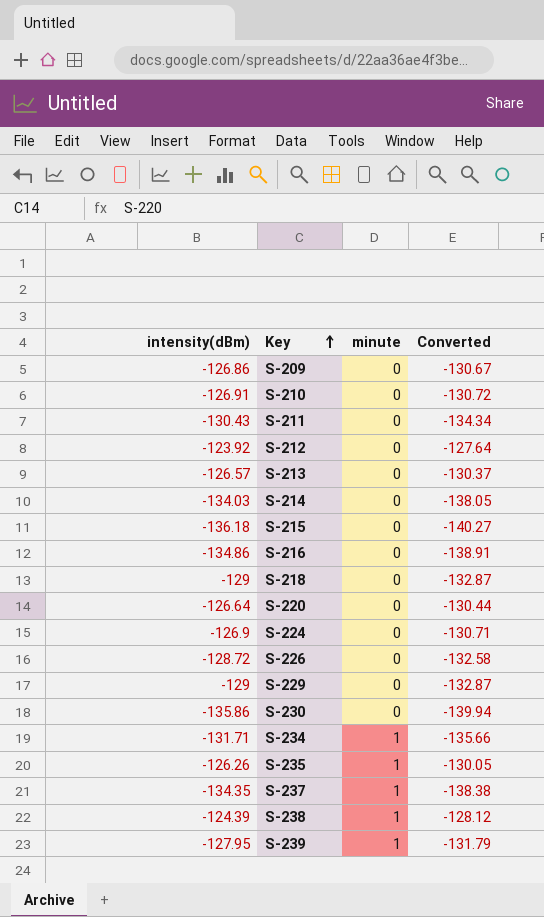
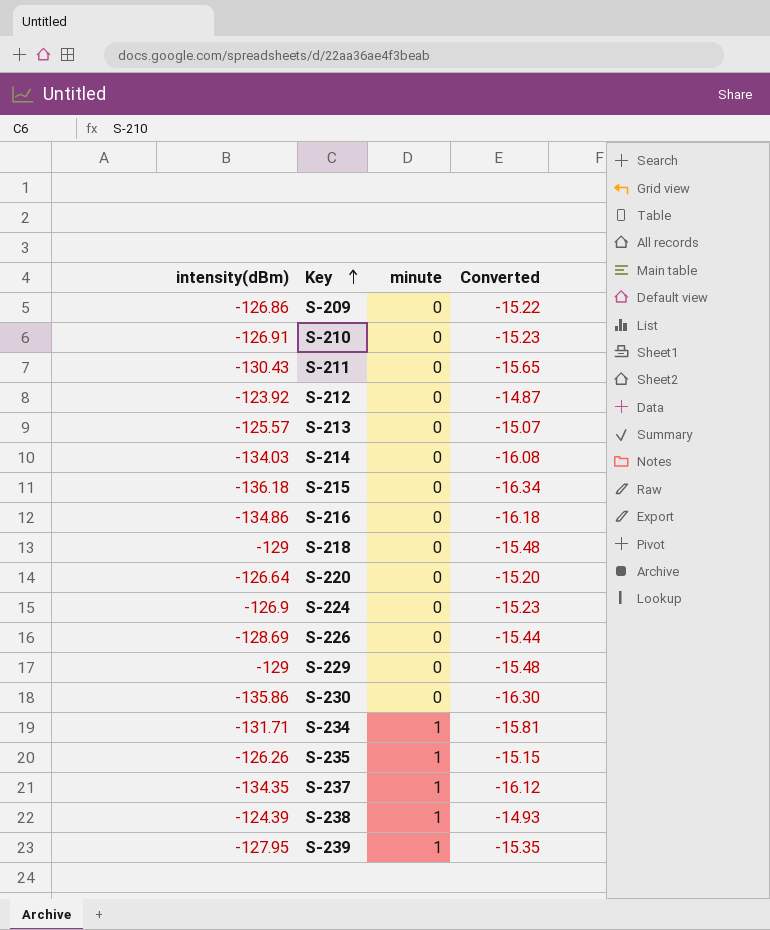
column Converted | formula: [intensity(dBm)] * 1.03 -> [intensity(dBm)] * 0.12
S-213 | intensity(dBm): -126.57 -> -125.57
S-226 | intensity(dBm): -128.72 -> -128.69

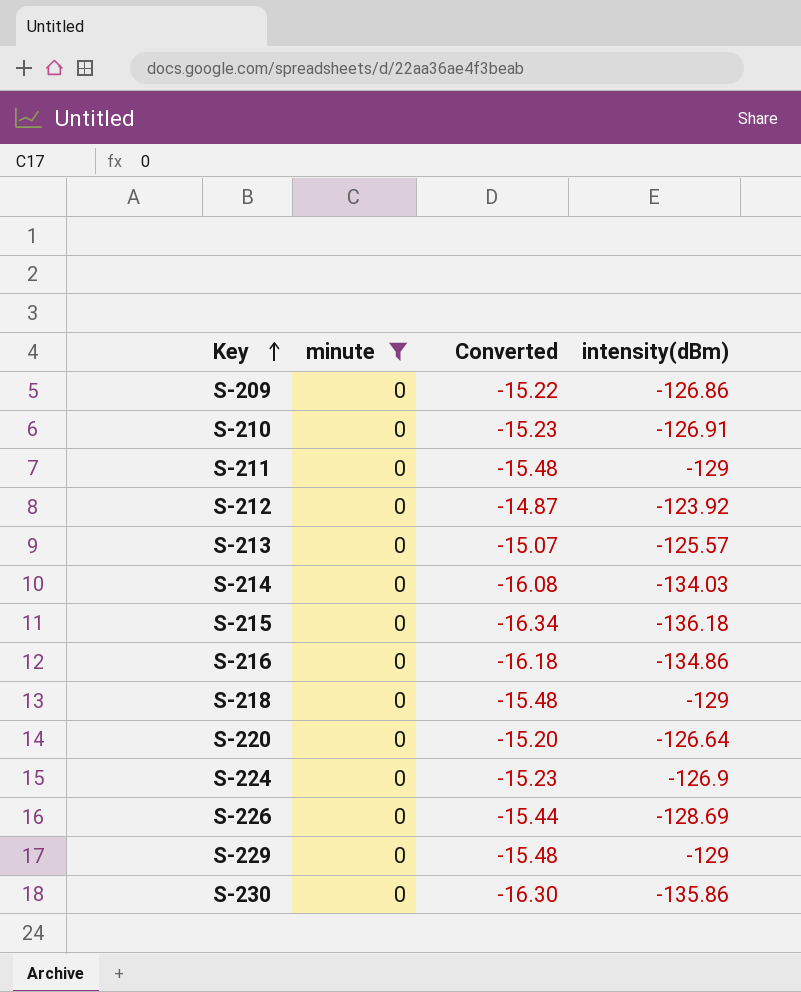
filter: none -> minute = 0
column intensity(dBm) | position: 1 -> 4
S-211 | Converted: -15.65 -> -15.48
S-211 | intensity(dBm): -130.43 -> -129

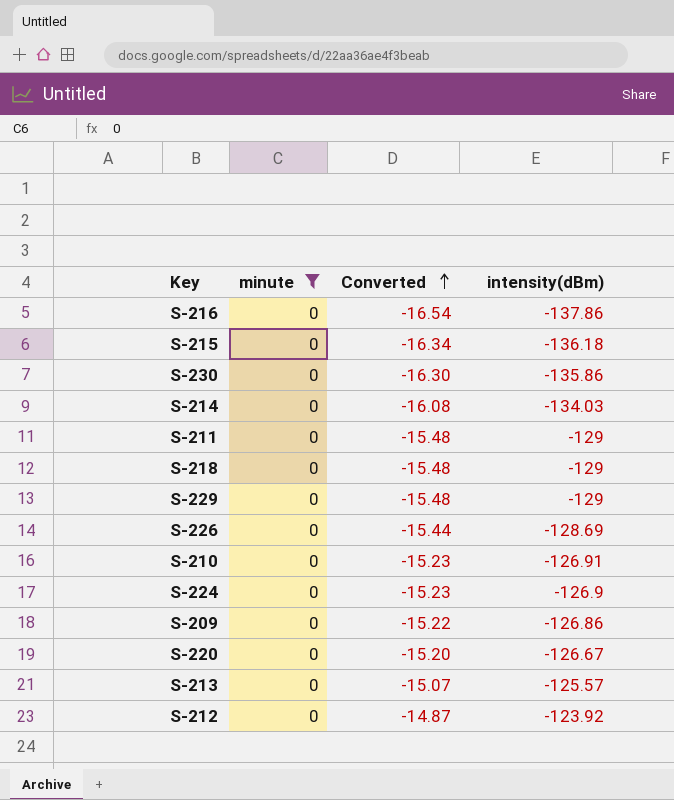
row order: Key ascending -> Converted ascending
S-216 | Converted: -16.18 -> -16.54
S-216 | intensity(dBm): -134.86 -> -137.86
S-220 | intensity(dBm): -126.64 -> -126.67

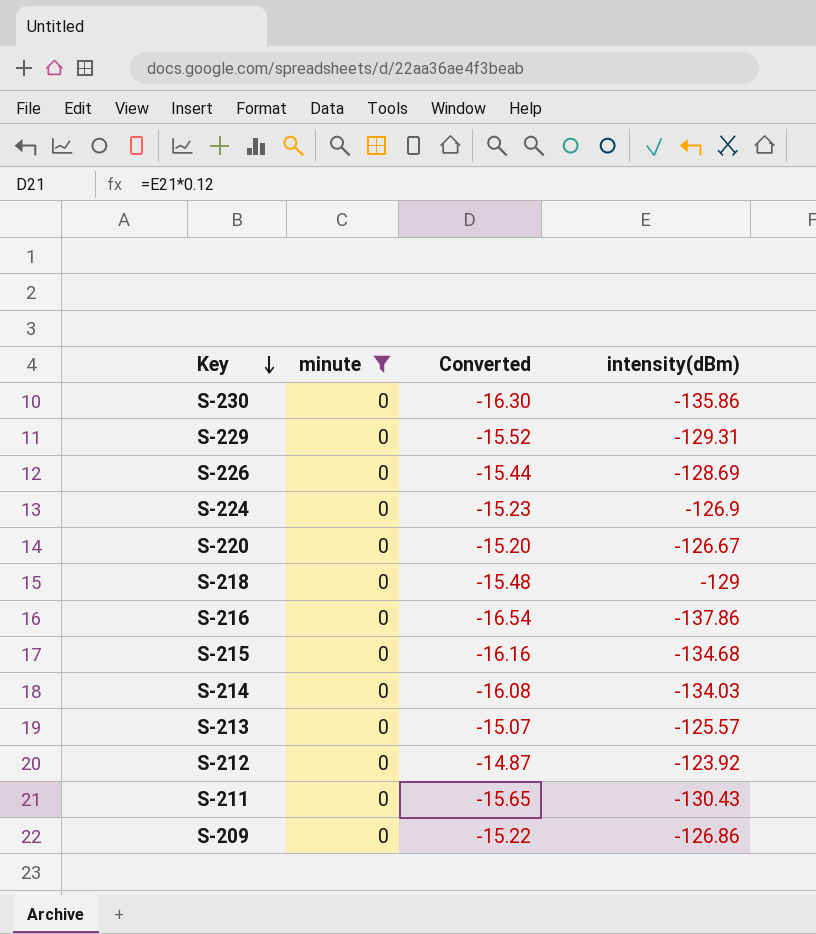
row order: Converted ascending -> Key descending
row S-210: 0 | -15.23 | -126.91 -> none
S-229 | Converted: -15.48 -> -15.52
S-229 | intensity(dBm): -129 -> -129.31
S-215 | Converted: -16.34 -> -16.16
S-215 | intensity(dBm): -136.18 -> -134.68
S-211 | Converted: -15.48 -> -15.65
S-211 | intensity(dBm): -129 -> -130.43

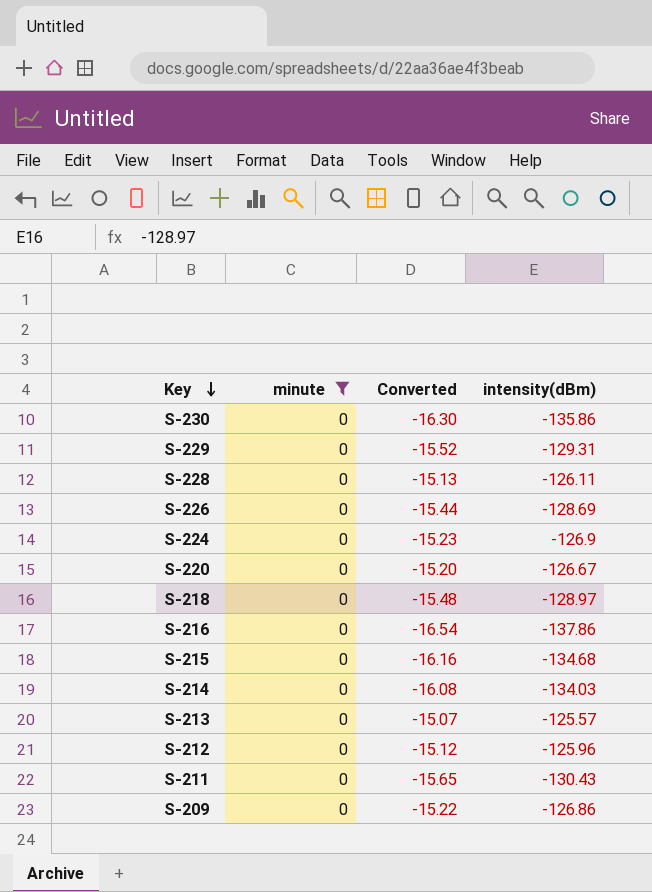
row S-228: none -> 0 | -15.13 | -126.11
S-218 | intensity(dBm): -129 -> -128.97
S-212 | Converted: -14.87 -> -15.12
S-212 | intensity(dBm): -123.92 -> -125.96

